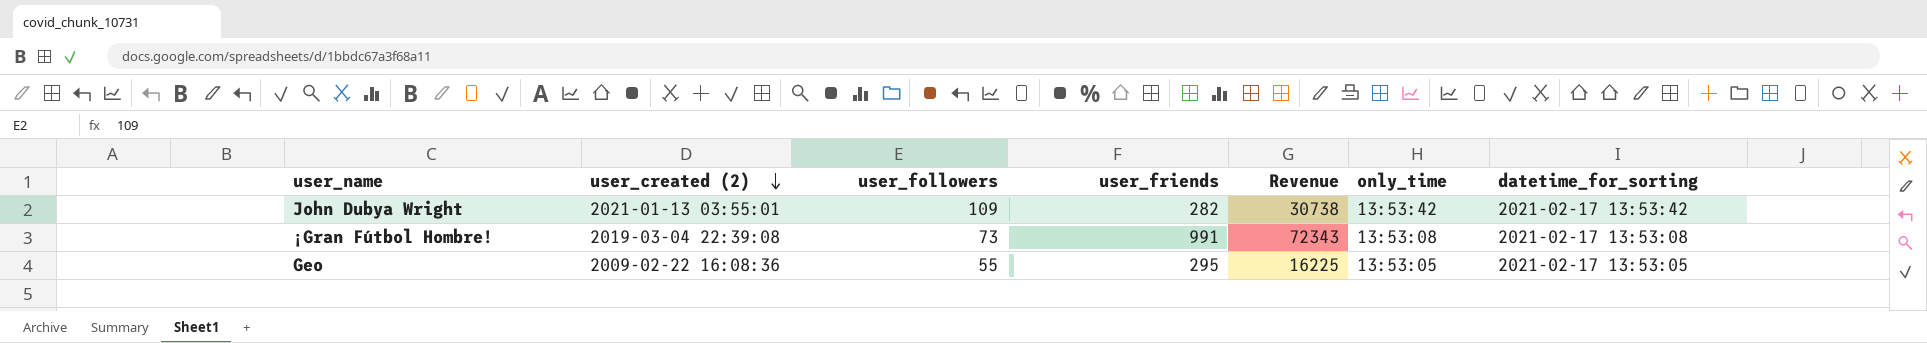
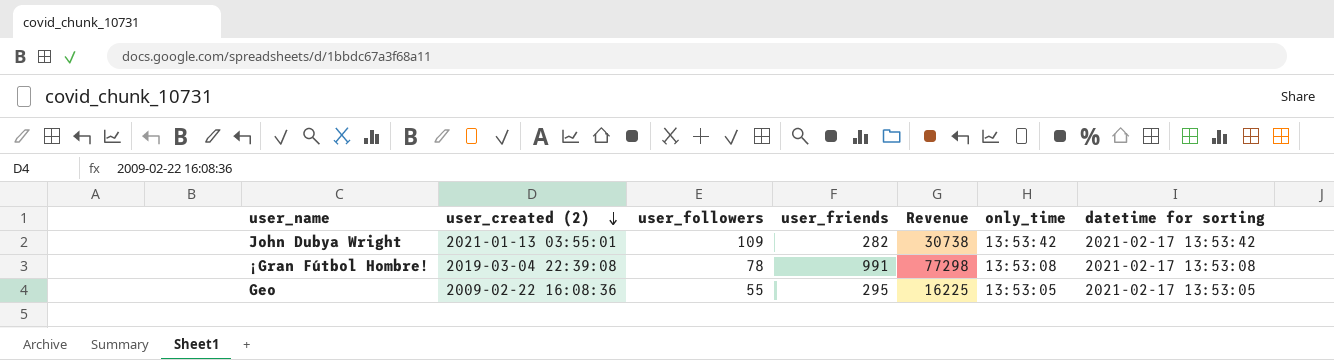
column name: datetime_for_sorting -> datetime for sorting
¡Gran Fútbol Hombre! | user_followers: 73 -> 78
¡Gran Fútbol Hombre! | Revenue: 72343 -> 77298

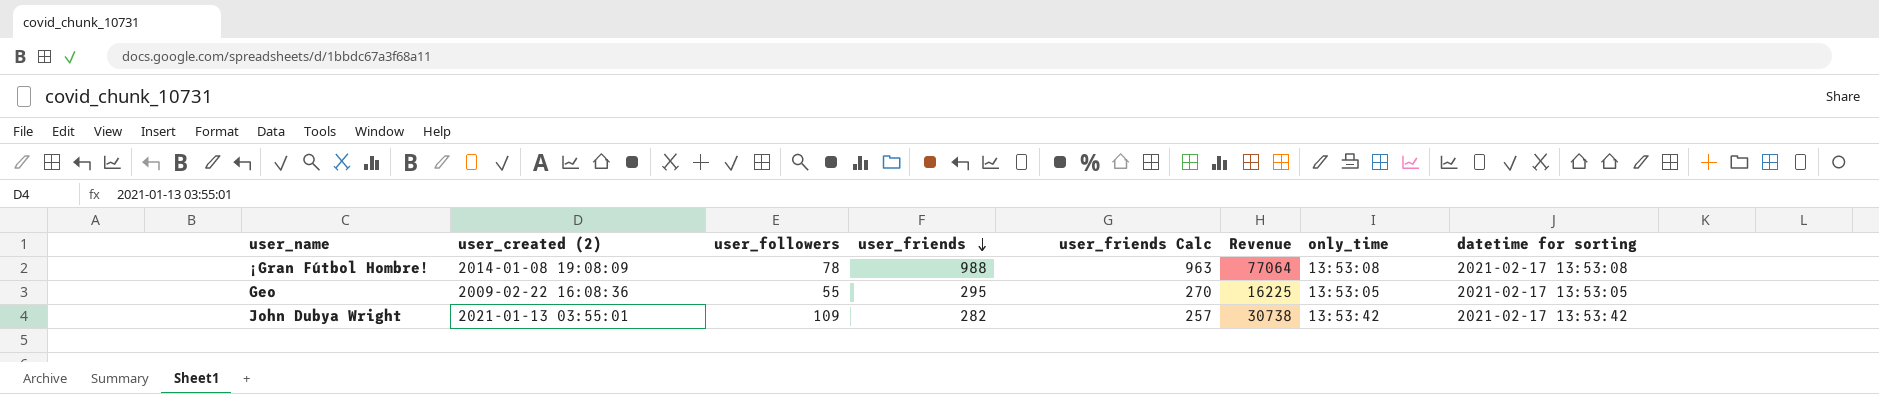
row order: user_created (2) descending -> user_friends descending
column user_friends Calc | formula: none -> [user_friends] - 25
¡Gran Fútbol Hombre! | user_created (2): 2019-03-04 22:39:08 -> 2014-01-08 19:08:09
¡Gran Fútbol Hombre! | user_friends: 991 -> 988
¡Gran Fútbol Hombre! | Revenue: 77298 -> 77064

